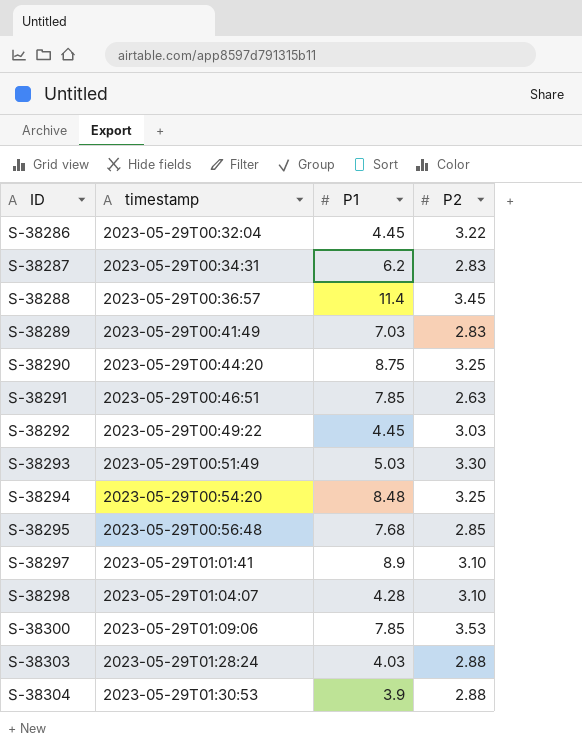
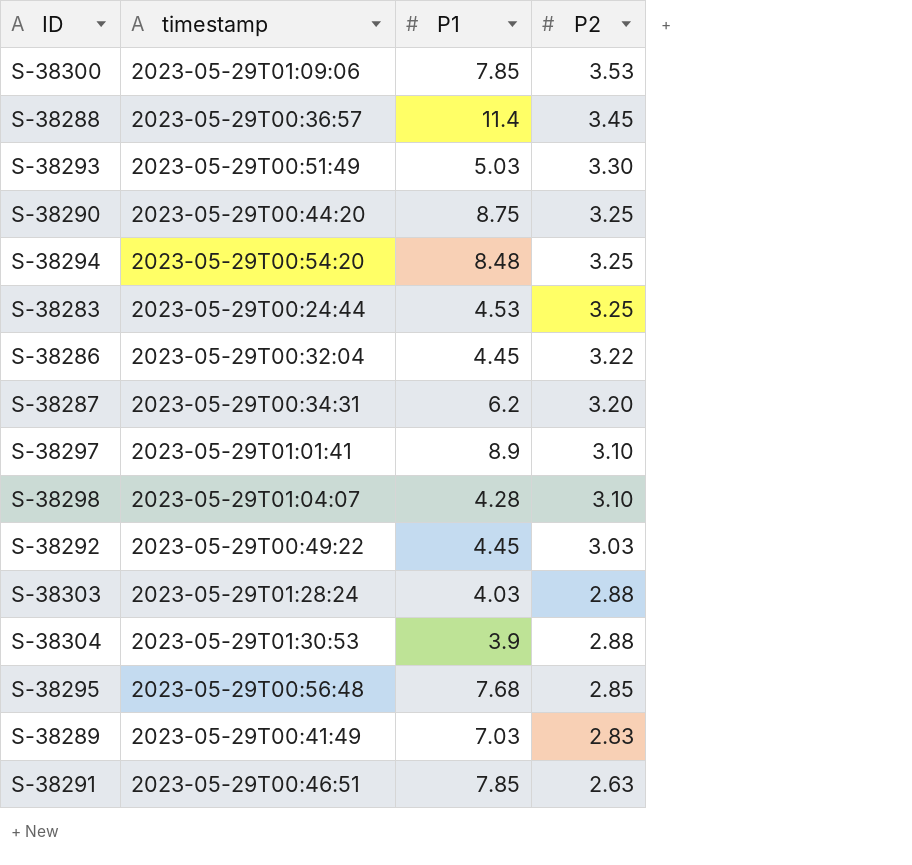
row order: ID ascending -> P2 descending
row S-38283: none -> 2023-05-29T00:24:44 | 4.53 | 3.25
S-38287 | P2: 2.83 -> 3.20

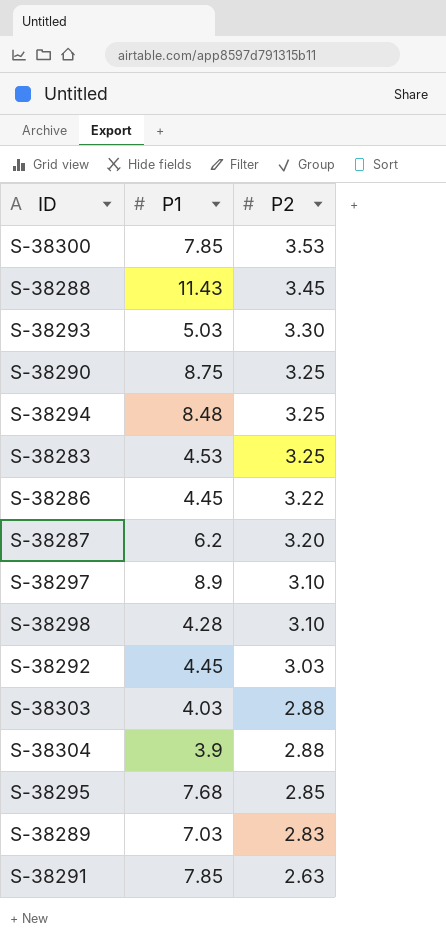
column timestamp | position: 2 -> none
S-38288 | P1: 11.4 -> 11.43

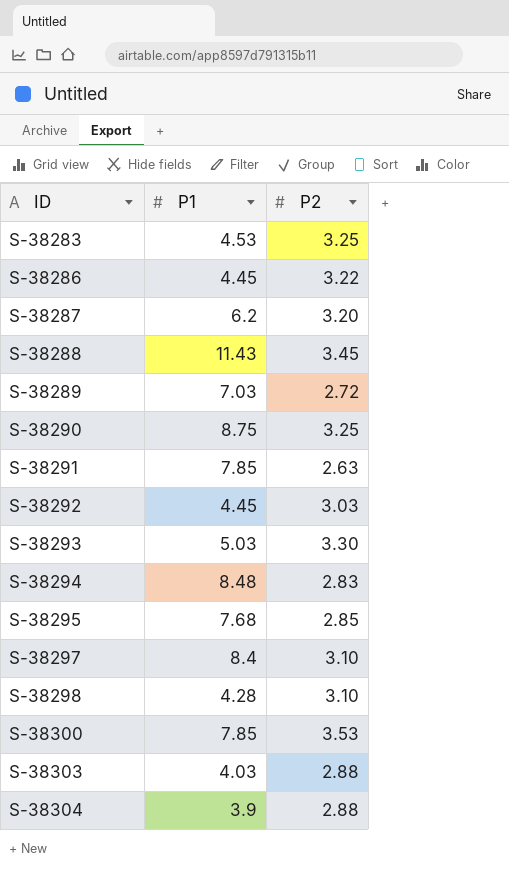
row order: P2 descending -> ID ascending
S-38289 | P2: 2.83 -> 2.72
S-38294 | P2: 3.25 -> 2.83
S-38297 | P1: 8.9 -> 8.4

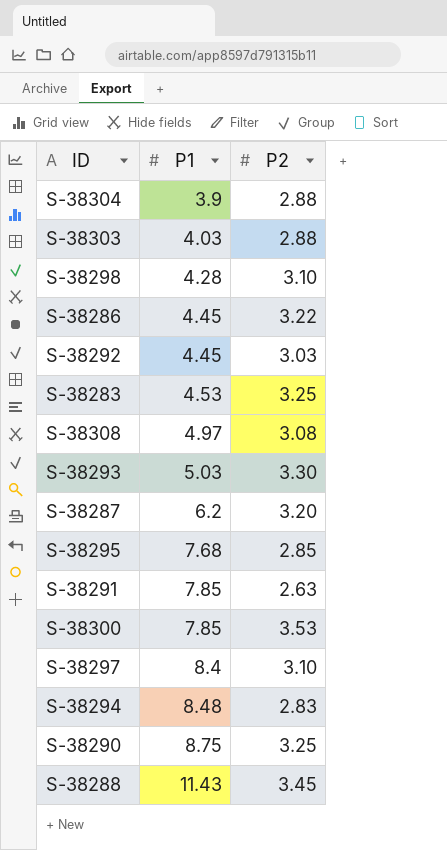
row order: ID ascending -> P1 ascending
row S-38289: 7.03 | 2.72 -> none
row S-38308: none -> 4.97 | 3.08

